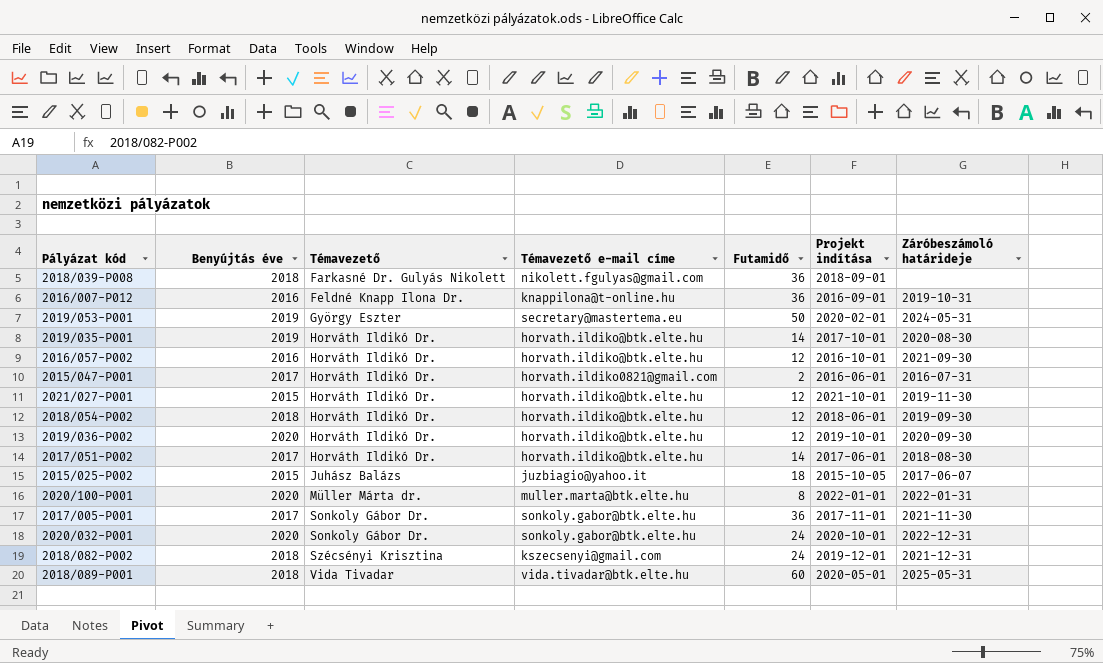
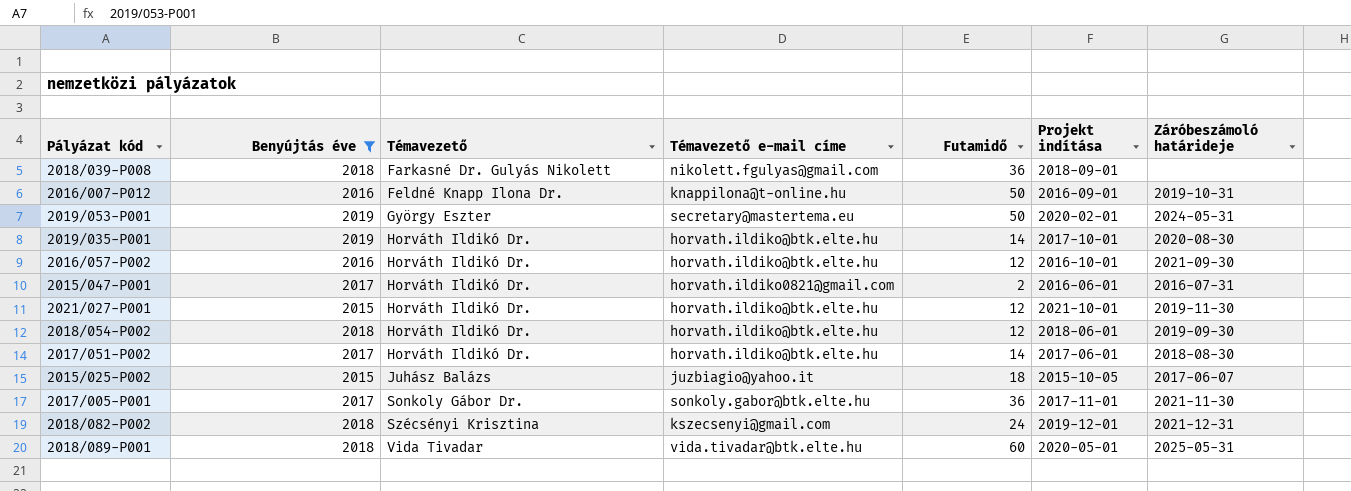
filter: none -> Benyújtás éve != 2020
2016/007-P012 | Futamidő: 36 -> 50

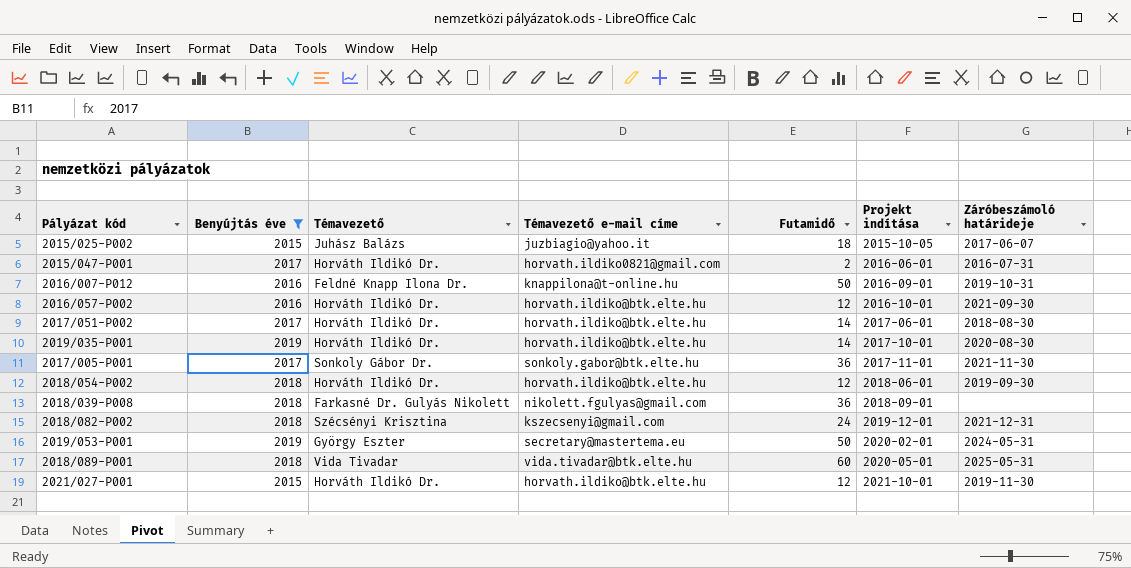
row order: Témavezető ascending -> Projekt indítása ascending

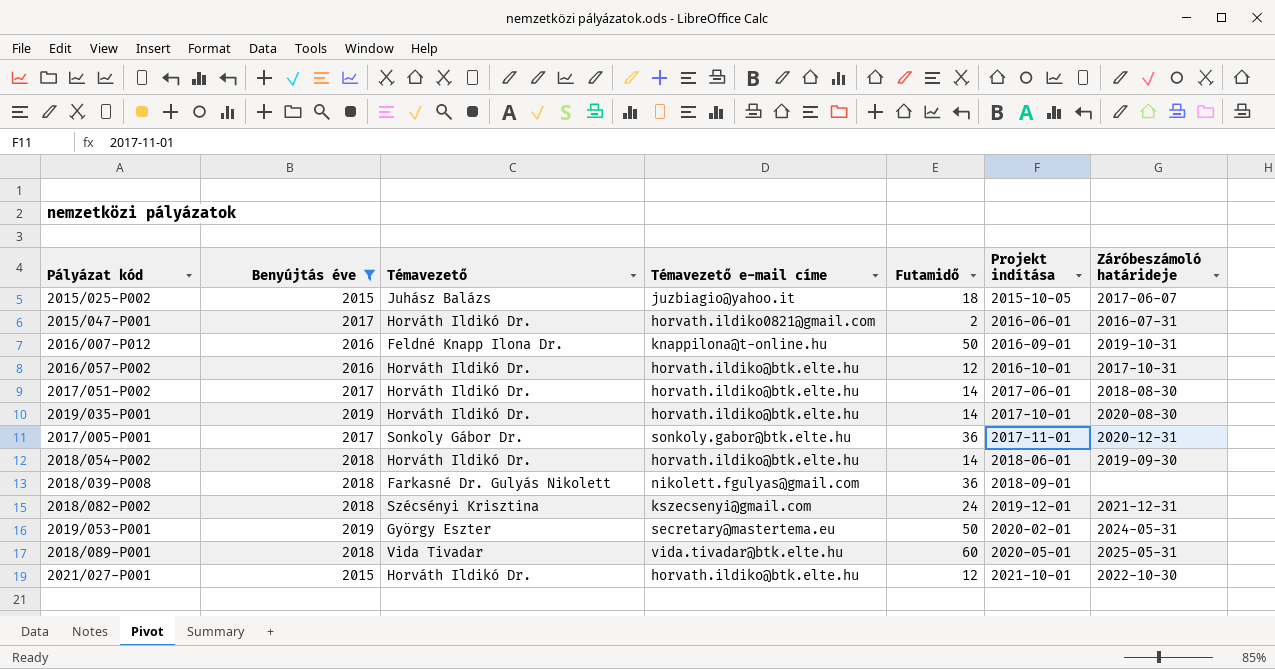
2016/057-P002 | Záróbeszámoló határideje: 2021-09-30 -> 2017-10-31
2017/005-P001 | Záróbeszámoló határideje: 2021-11-30 -> 2020-12-31
2018/054-P002 | Futamidő: 12 -> 14
2021/027-P001 | Záróbeszámoló határideje: 2019-11-30 -> 2022-10-30

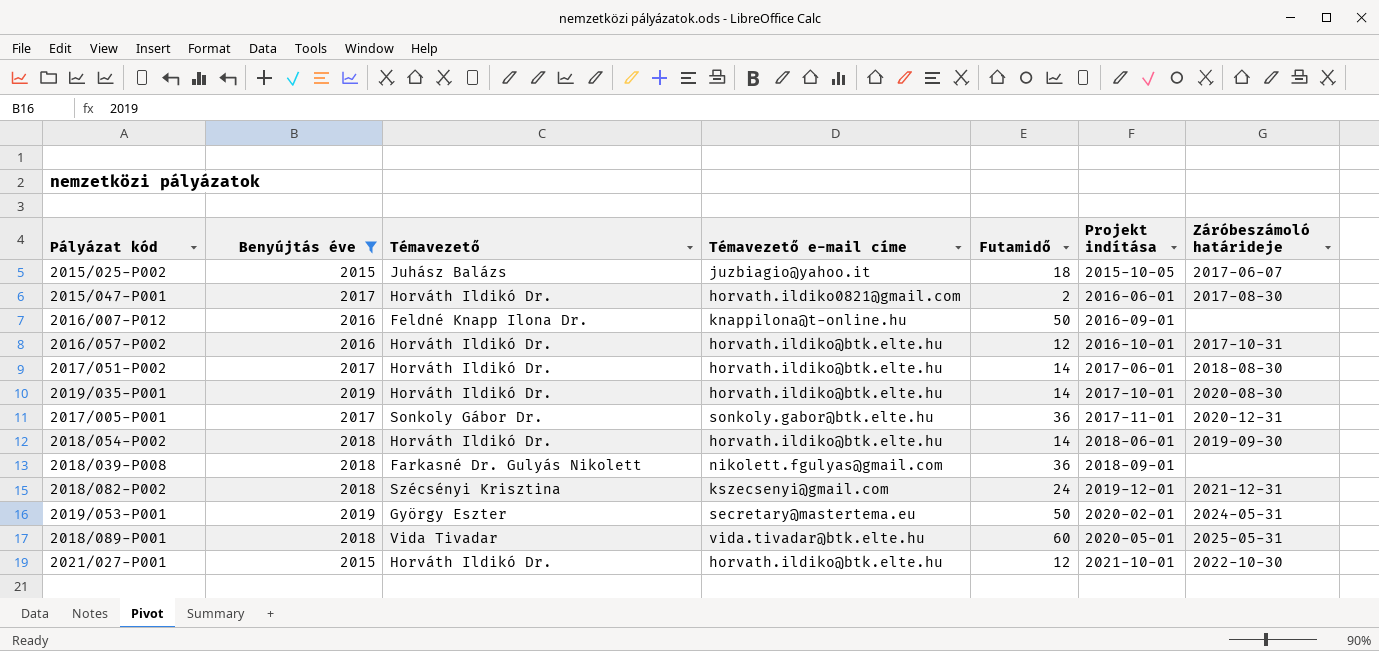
2015/047-P001 | Záróbeszámoló határideje: 2016-07-31 -> 2017-08-30
2016/007-P012 | Záróbeszámoló határideje: 2019-10-31 -> none

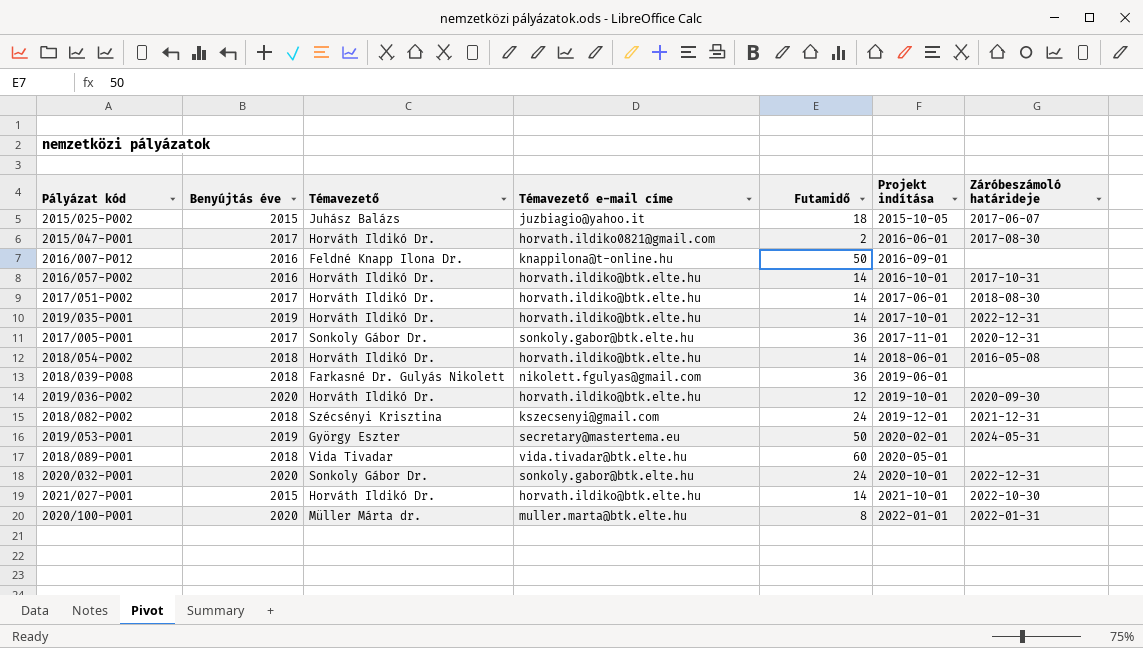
filter: Benyújtás éve != 2020 -> none
2016/057-P002 | Futamidő: 12 -> 14
2019/035-P001 | Záróbeszámoló határideje: 2020-08-30 -> 2022-12-31
2018/054-P002 | Záróbeszámoló határideje: 2019-09-30 -> 2016-05-08
2018/039-P008 | Projekt indítása: 2018-09-01 -> 2019-06-01
2018/089-P001 | Záróbeszámoló határideje: 2025-05-31 -> none
2021/027-P001 | Futamidő: 12 -> 14

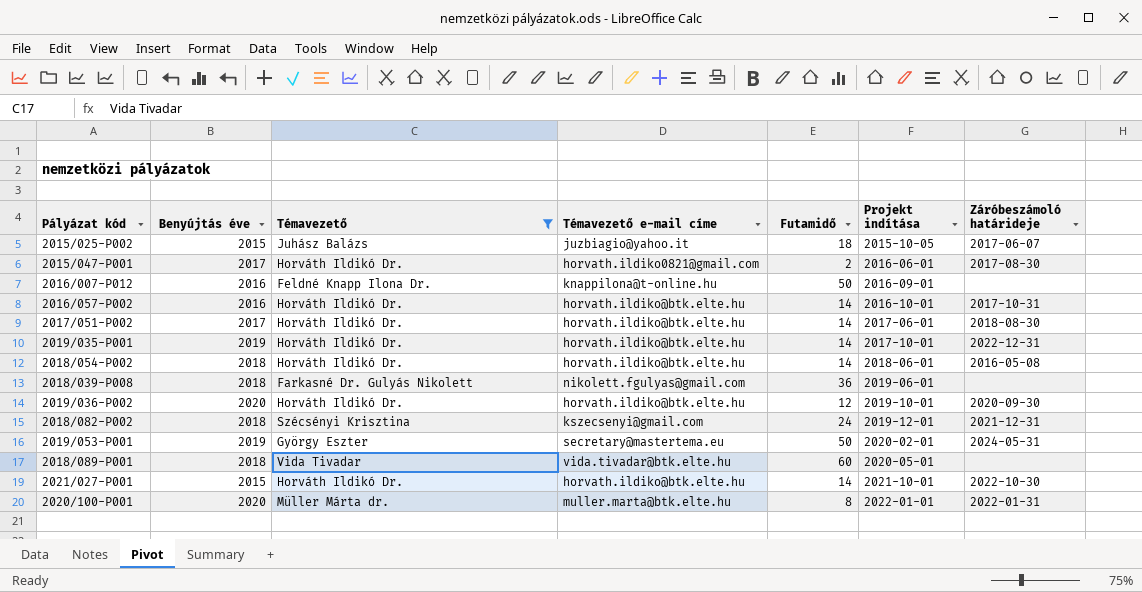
filter: none -> Témavezető != Sonkoly Gábor Dr.

